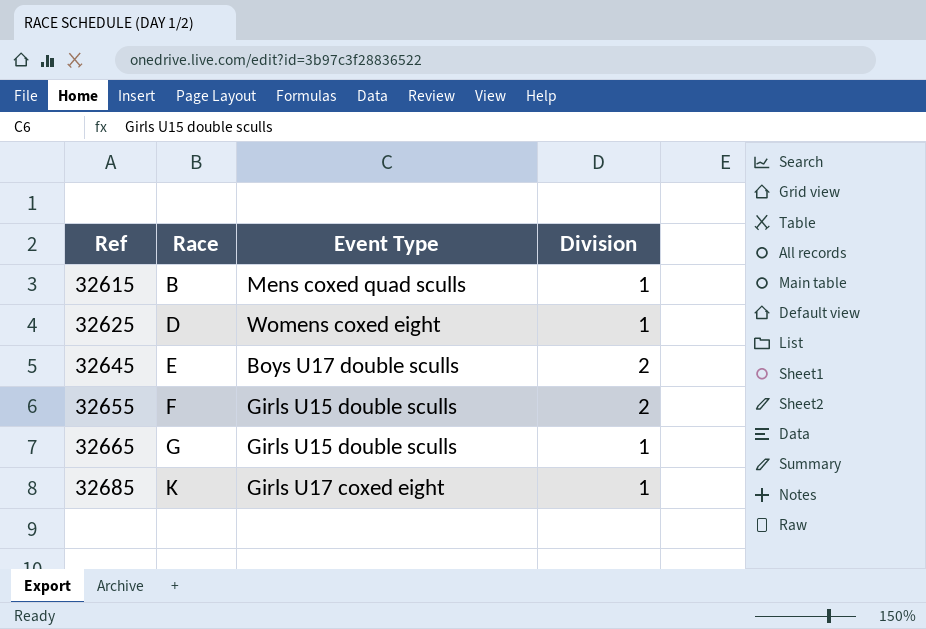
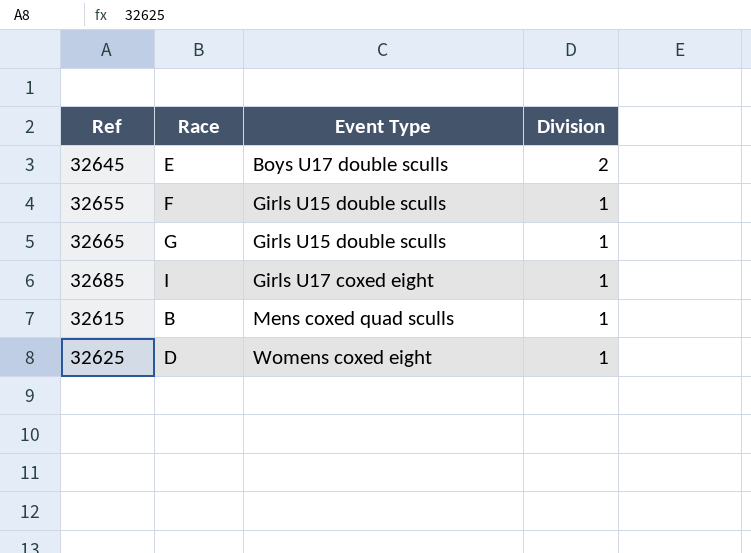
row order: Ref ascending -> Event Type ascending
32655 | Division: 2 -> 1
32685 | Race: K -> I

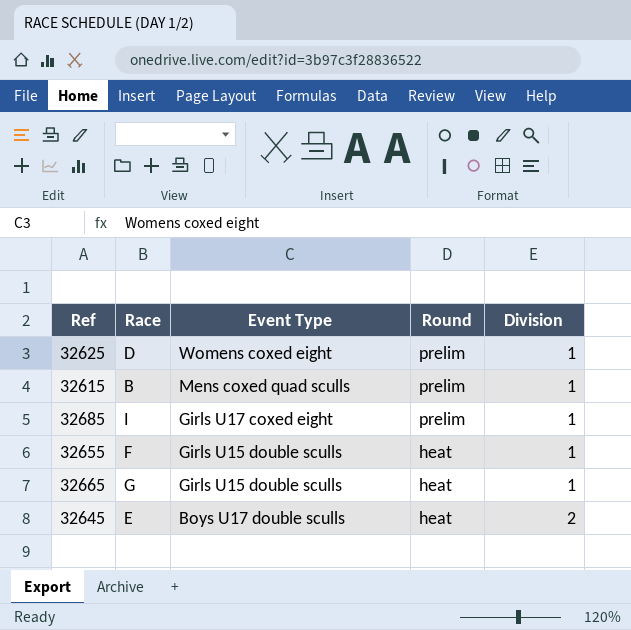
row order: Event Type ascending -> Event Type descending
column Round | position: none -> 4

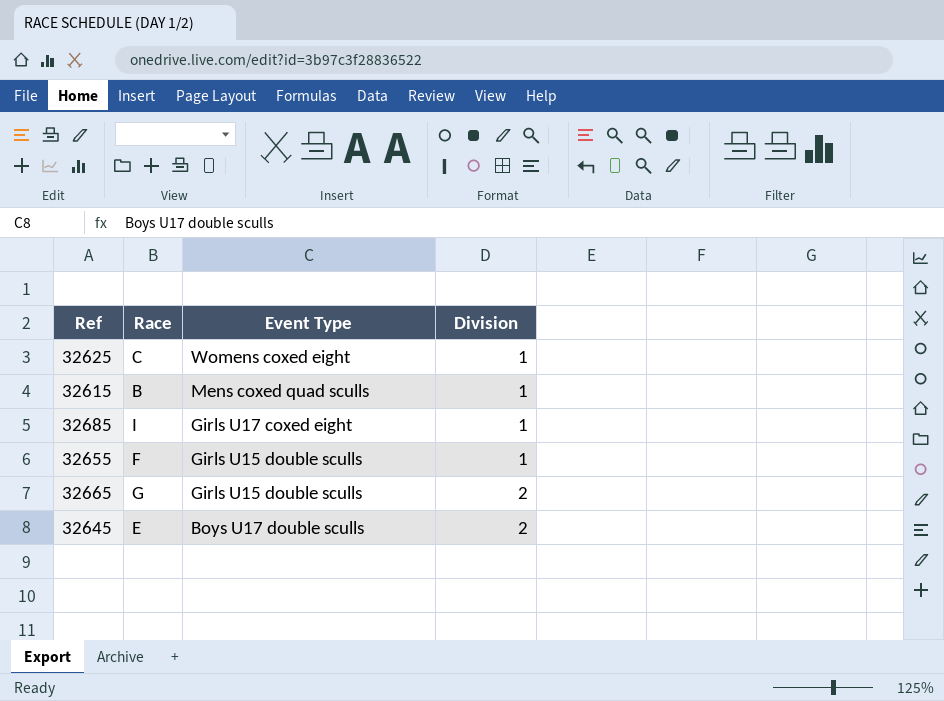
column Round | position: 4 -> none
32625 | Race: D -> C
32665 | Division: 1 -> 2

